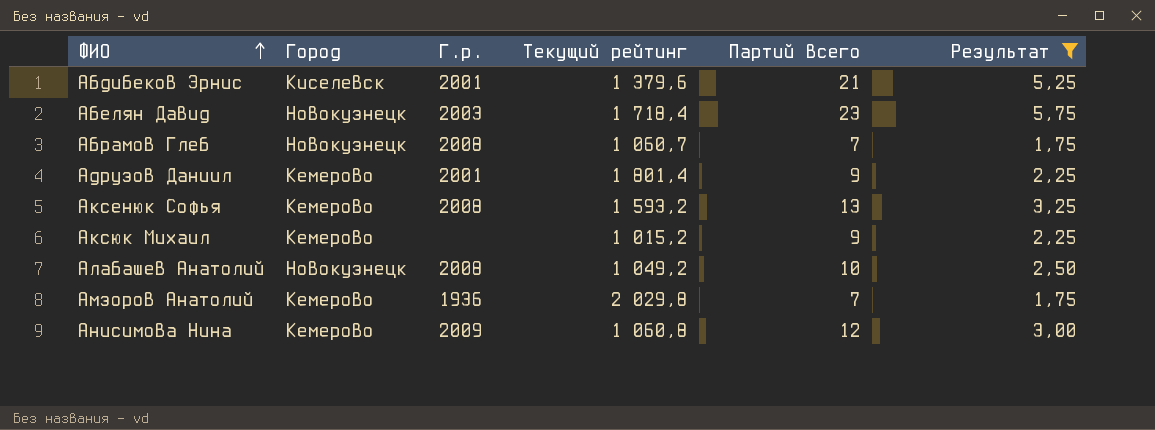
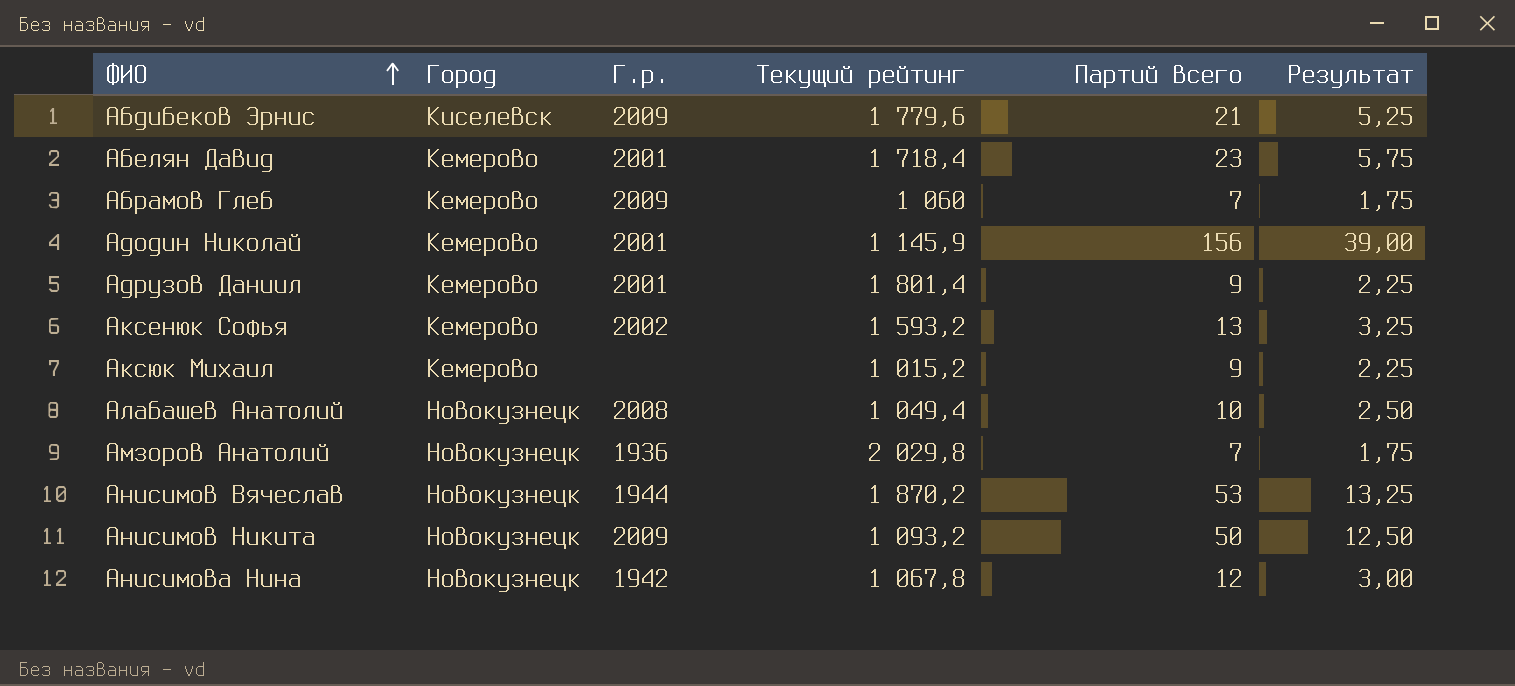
filter: Результат <= 5,75 -> none
Абдибеков Эрнис | Г.р.: 2001 -> 2009
Абдибеков Эрнис | Текущий рейтинг: 1 379,6 -> 1 779,6
Абелян Давид | Город: Новокузнецк -> Кемерово
Абелян Давид | Г.р.: 2003 -> 2001
Абрамов Глеб | Город: Новокузнецк -> Кемерово
Абрамов Глеб | Г.р.: 2008 -> 2009
Абрамов Глеб | Текущий рейтинг: 1 060,7 -> 1 060
Аксенюк Софья | Г.р.: 2008 -> 2002
Алабашев Анатолий | Текущий рейтинг: 1 049,2 -> 1 049,4
Амзоров Анатолий | Город: Кемерово -> Новокузнецк
Анисимова Нина | Город: Кемерово -> Новокузнецк
Анисимова Нина | Г.р.: 2009 -> 1942
Анисимова Нина | Текущий рейтинг: 1 060,8 -> 1 067,8

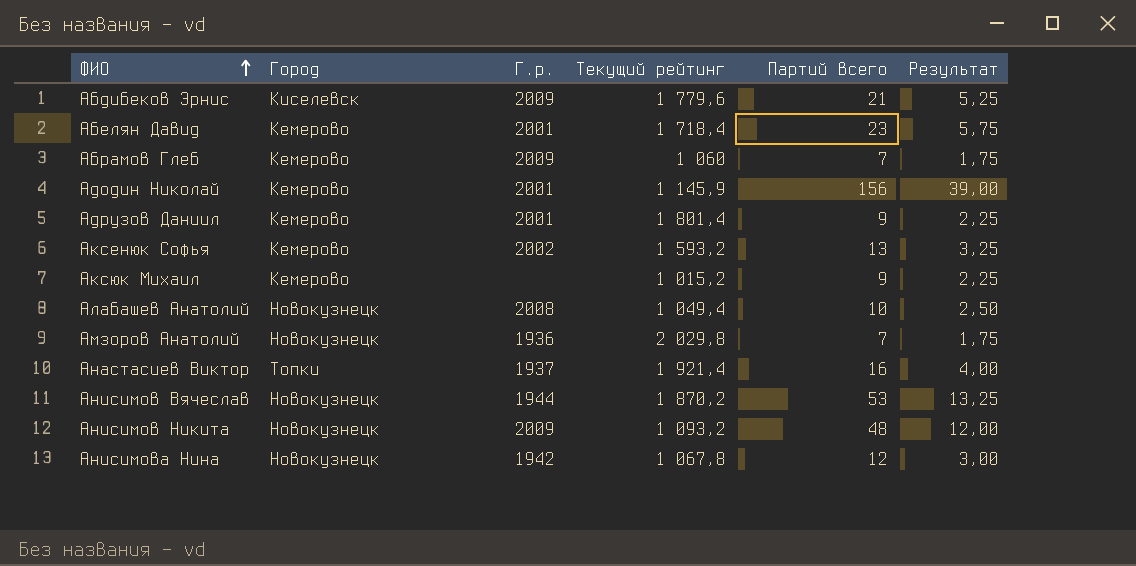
row Анастасиев Виктор: none -> Топки | 1937 | 1 921,4 | 16 | 4,00
Анисимов Никита | Партий всего: 50 -> 48
Анисимов Никита | Результат: 12,50 -> 12,00

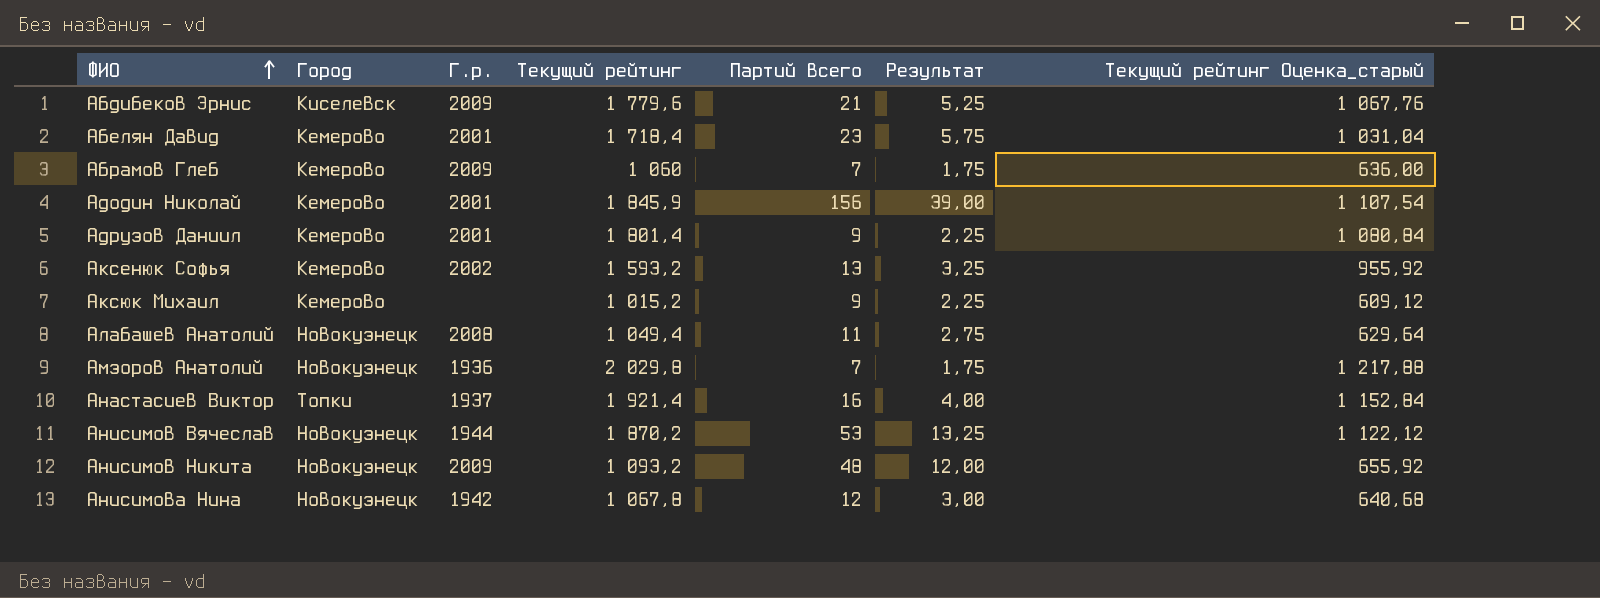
column Текущий рейтинг Оценка_старый | formula: none -> [Текущий рейтинг] * 0,6
Адодин Николай | Текущий рейтинг: 1 145,9 -> 1 845,9
Алабашев Анатолий | Партий всего: 10 -> 11
Алабашев Анатолий | Результат: 2,50 -> 2,75

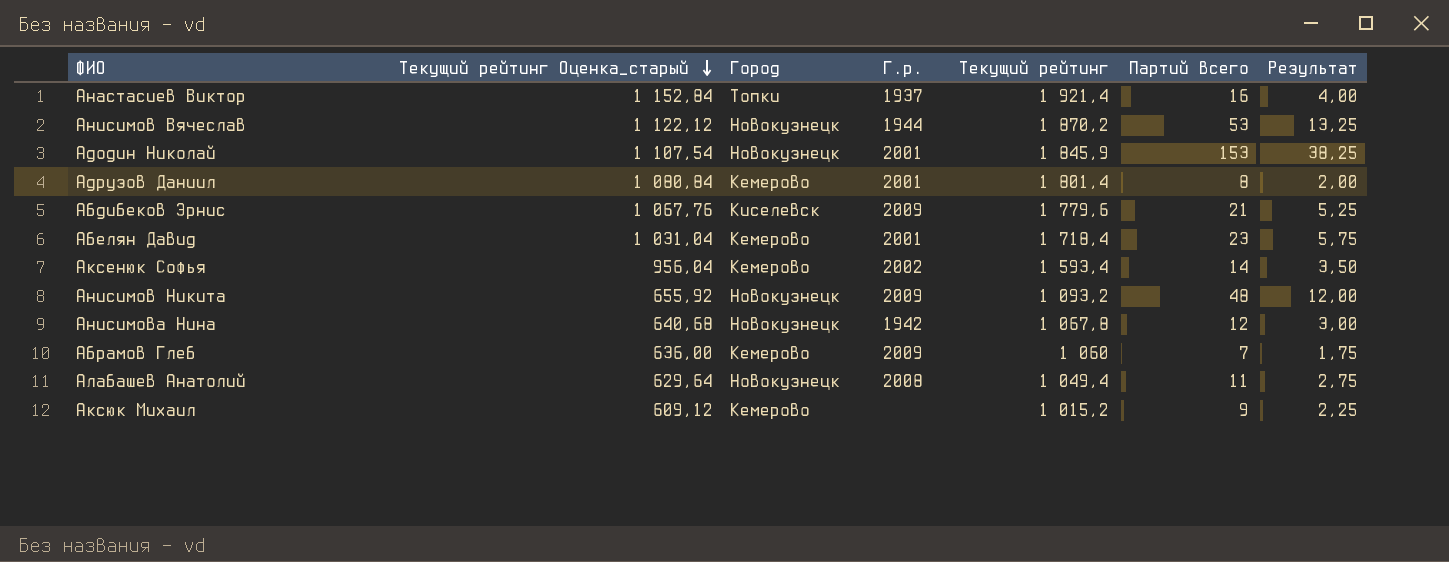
row order: ФИО ascending -> Текущий рейтинг Оценка_старый descending
column Текущий рейтинг Оценка_старый | position: 7 -> 2
row Амзоров Анатолий: Новокузнецк | 1936 | 2 029,8 | 7 | 1,75 | 1 217,88 -> none
Адодин Николай | Город: Кемерово -> Новокузнецк
Адодин Николай | Партий всего: 156 -> 153
Адодин Николай | Результат: 39,00 -> 38,25
Адрузов Даниил | Партий всего: 9 -> 8
Адрузов Даниил | Результат: 2,25 -> 2,00
Аксенюк Софья | Текущий рейтинг Оценка_старый: 955,92 -> 956,04
Аксенюк Софья | Текущий рейтинг: 1 593,2 -> 1 593,4
Аксенюк Софья | Партий всего: 13 -> 14
Аксенюк Софья | Результат: 3,25 -> 3,50

